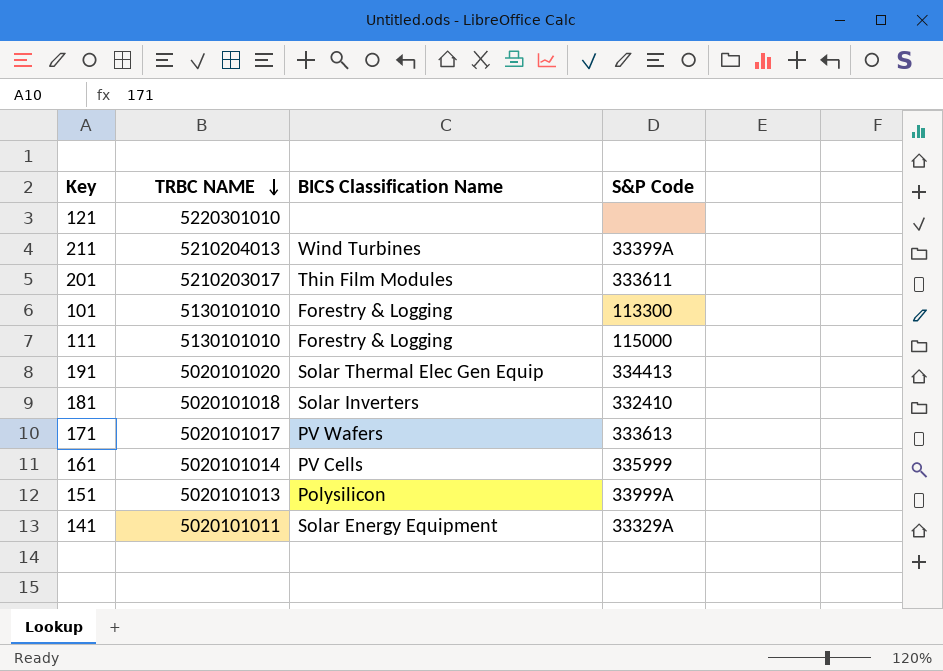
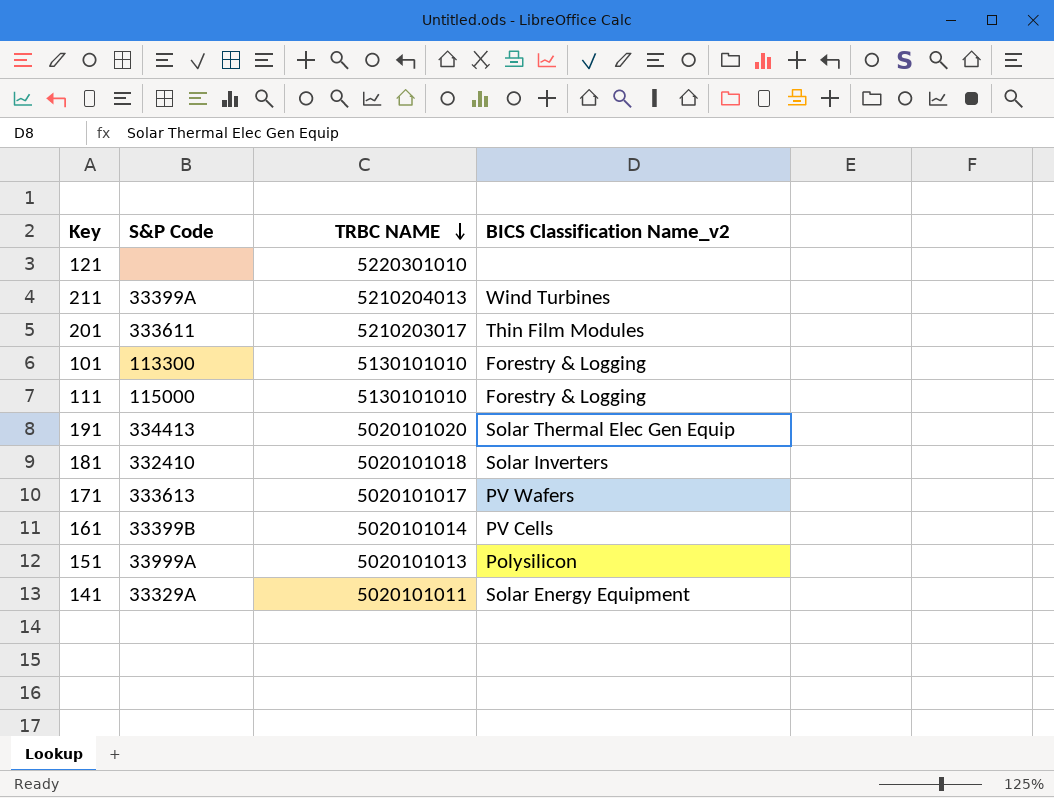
column S&P Code | position: 4 -> 2
column name: BICS Classification Name -> BICS Classification Name_v2
161 | S&P Code: 335999 -> 33399B

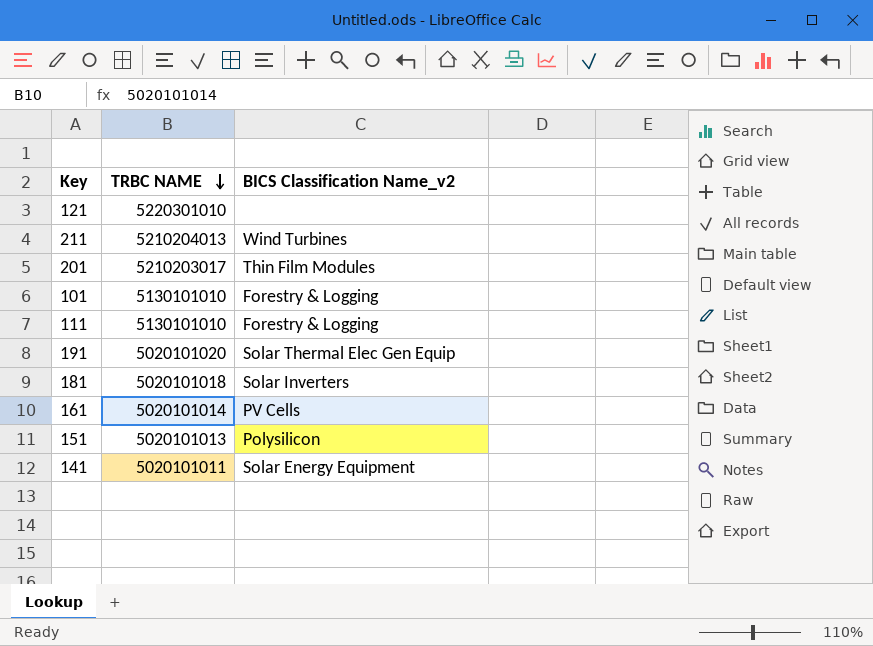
column S&P Code | position: 2 -> none
row 171: 333613 | 5020101017 | PV Wafers -> none

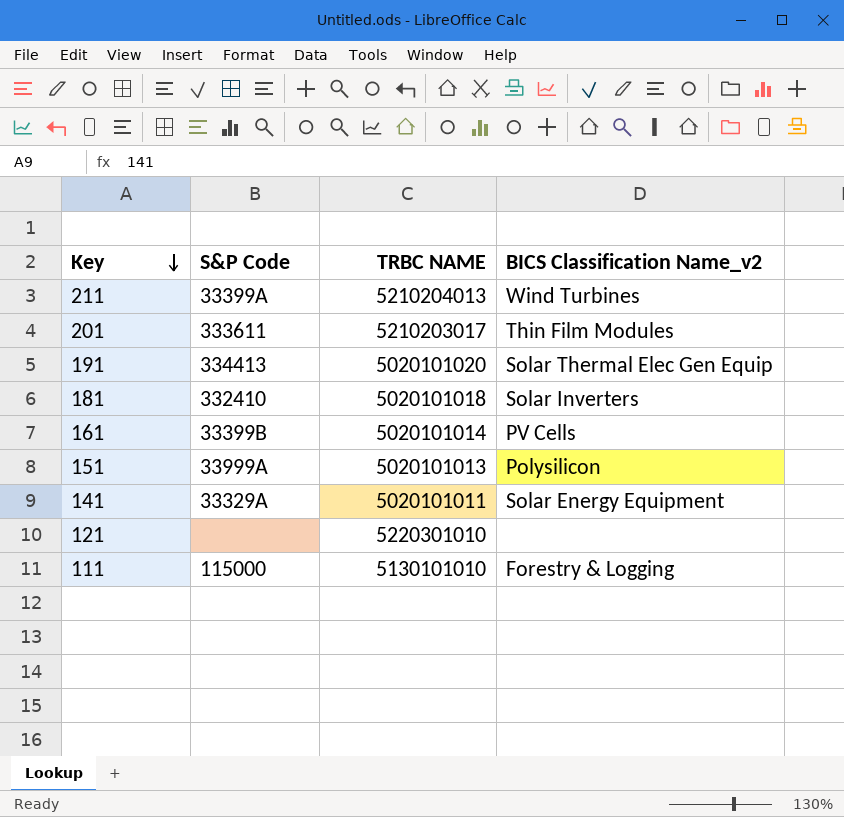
row order: TRBC NAME descending -> Key descending
column S&P Code | position: none -> 2
row 101: 5130101010 | Forestry & Logging -> none

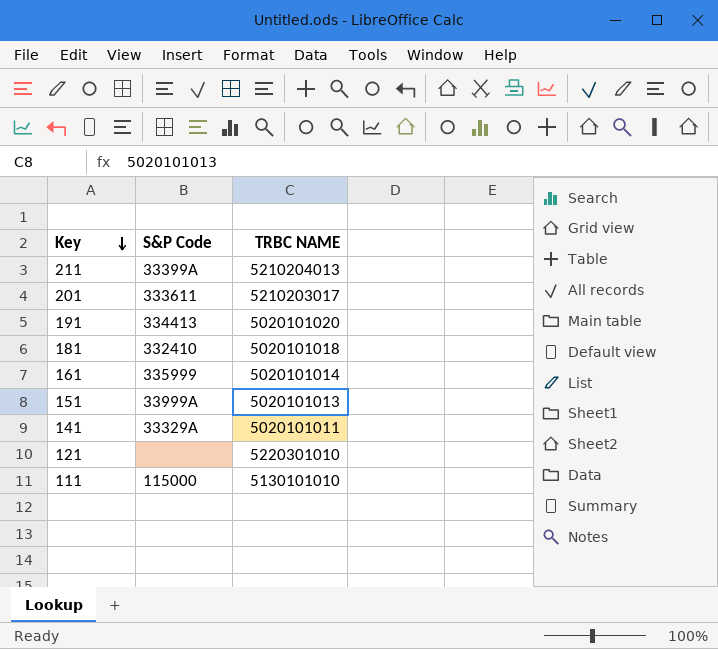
column BICS Classification Name_v2 | position: 4 -> none
161 | S&P Code: 33399B -> 335999

